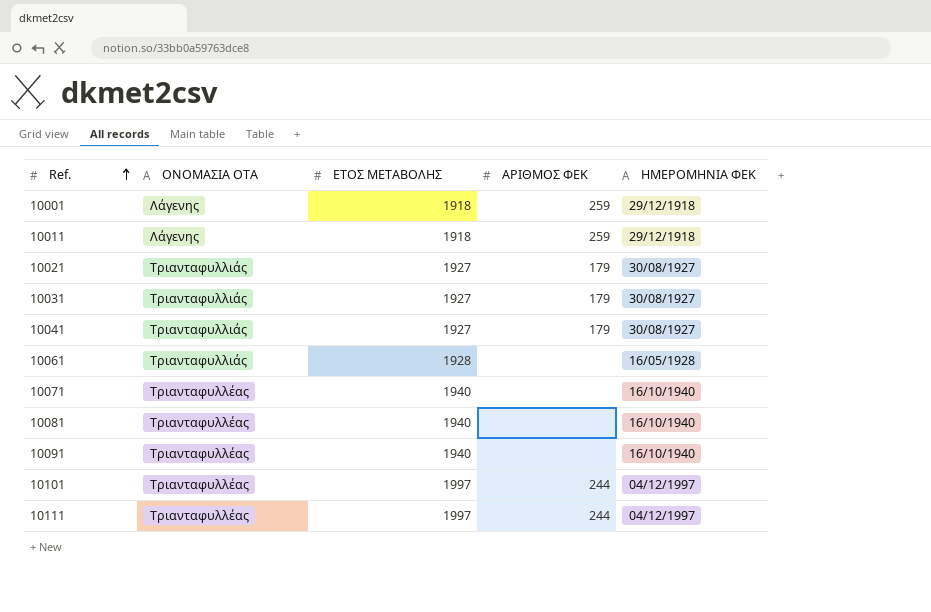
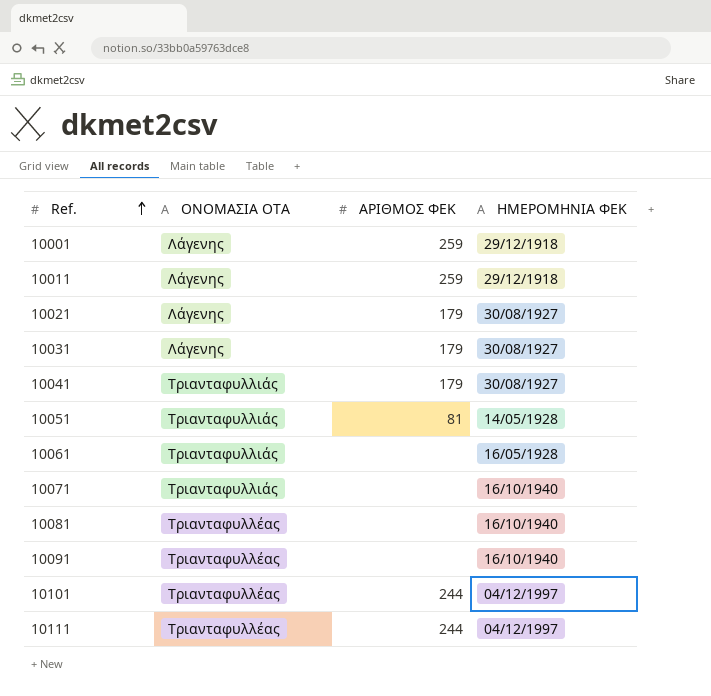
column ΕΤΟΣ ΜΕΤΑΒΟΛΗΣ | position: 3 -> none
10021 | ΟΝΟΜΑΣΙΑ ΟΤΑ: Τριανταφυλλιάς -> Λάγενης
10031 | ΟΝΟΜΑΣΙΑ ΟΤΑ: Τριανταφυλλιάς -> Λάγενης
row 10051: none -> Τριανταφυλλιάς | 81 | 14/05/1928
10071 | ΟΝΟΜΑΣΙΑ ΟΤΑ: Τριανταφυλλέας -> Τριανταφυλλιάς

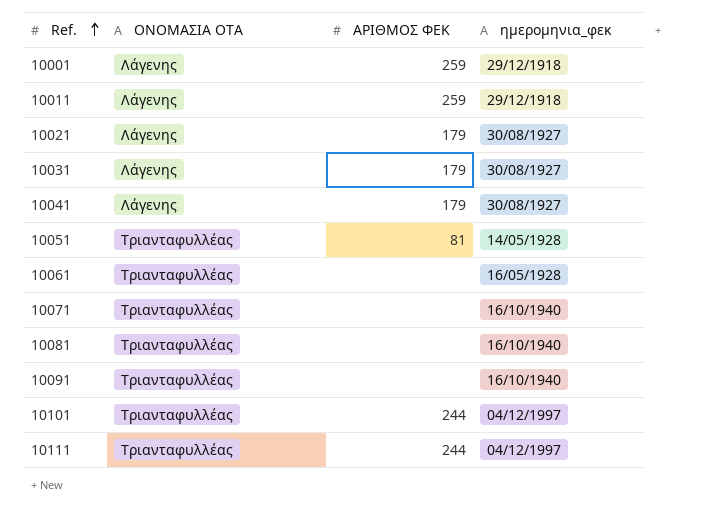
column name: ΗΜΕΡΟΜΗΝΙΑ ΦΕΚ -> ημερομηνια_φεκ
10041 | ΟΝΟΜΑΣΙΑ ΟΤΑ: Τριανταφυλλιάς -> Λάγενης
10051 | ΟΝΟΜΑΣΙΑ ΟΤΑ: Τριανταφυλλιάς -> Τριανταφυλλέας
10061 | ΟΝΟΜΑΣΙΑ ΟΤΑ: Τριανταφυλλιάς -> Τριανταφυλλέας
10071 | ΟΝΟΜΑΣΙΑ ΟΤΑ: Τριανταφυλλιάς -> Τριανταφυλλέας

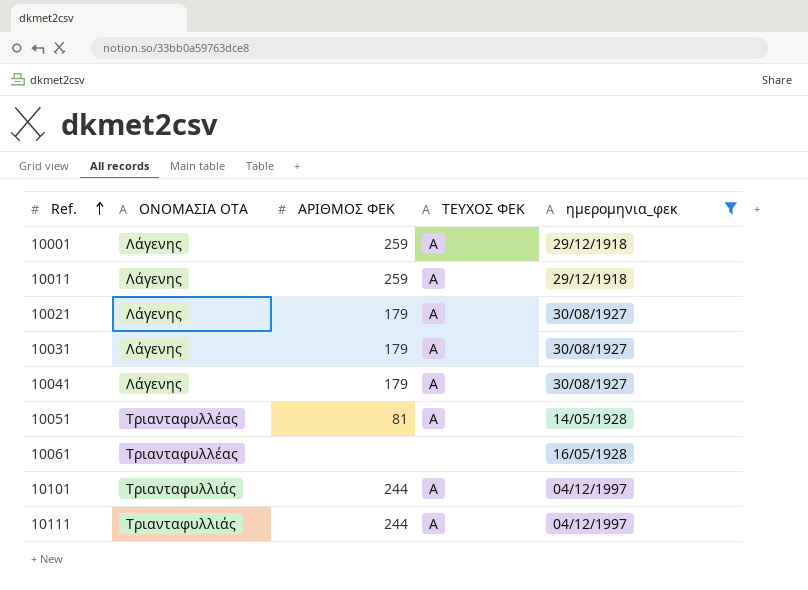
filter: none -> ημερομηνια_φεκ != 16/10/1940
column ΤΕΥΧΟΣ ΦΕΚ | position: none -> 4
10101 | ΟΝΟΜΑΣΙΑ ΟΤΑ: Τριανταφυλλέας -> Τριανταφυλλιάς
10111 | ΟΝΟΜΑΣΙΑ ΟΤΑ: Τριανταφυλλέας -> Τριανταφυλλιάς

